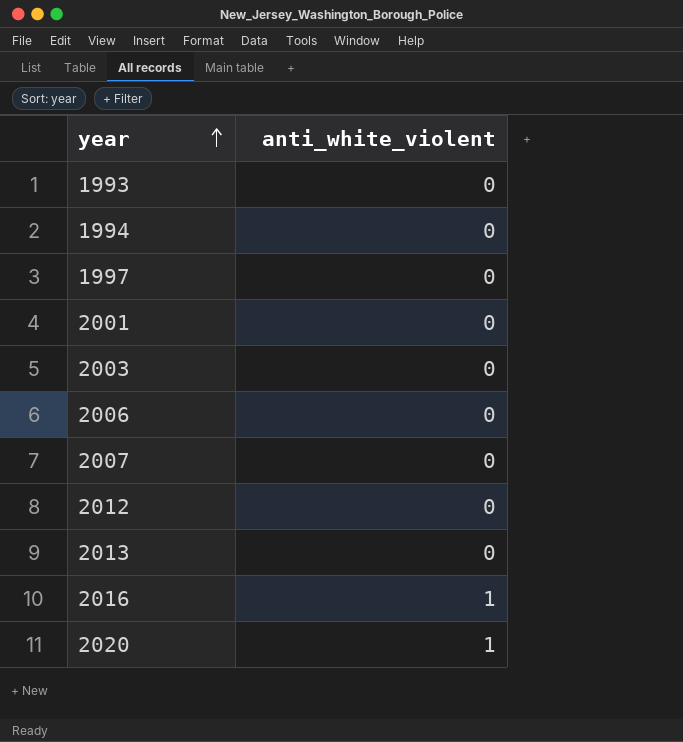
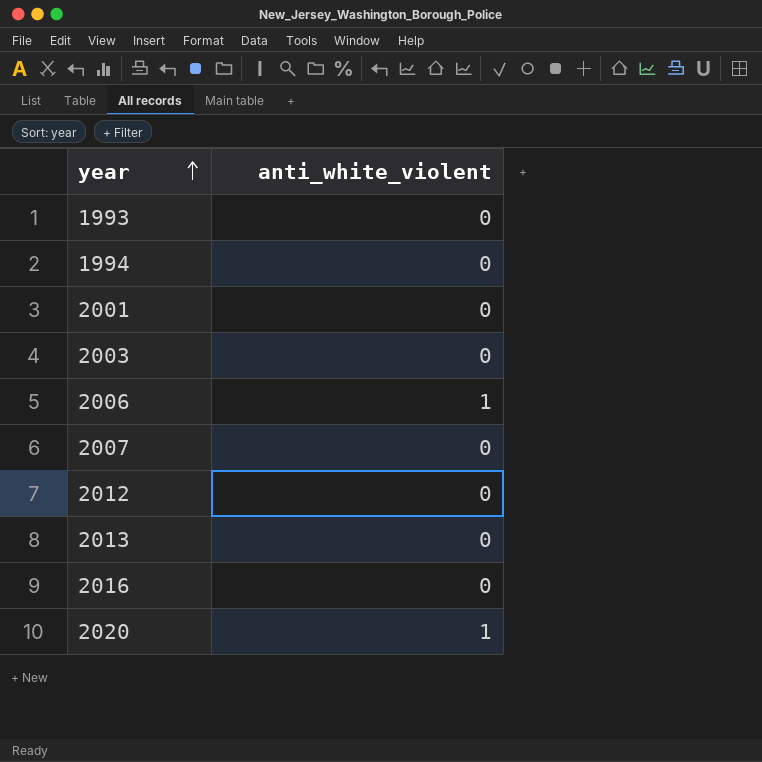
row 1997: 0 -> none
2006 | anti_white_violent: 0 -> 1
2016 | anti_white_violent: 1 -> 0

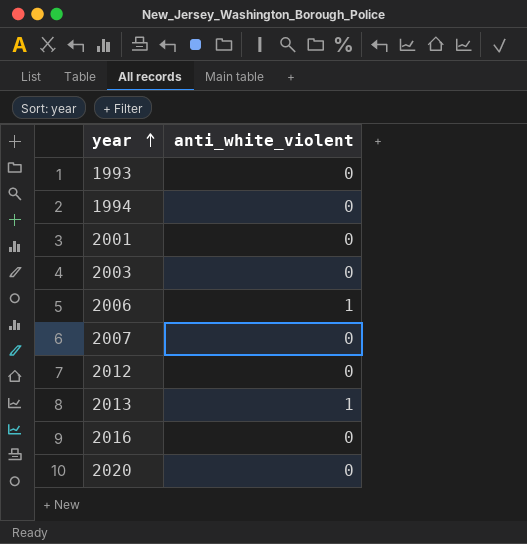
2013 | anti_white_violent: 0 -> 1
2020 | anti_white_violent: 1 -> 0

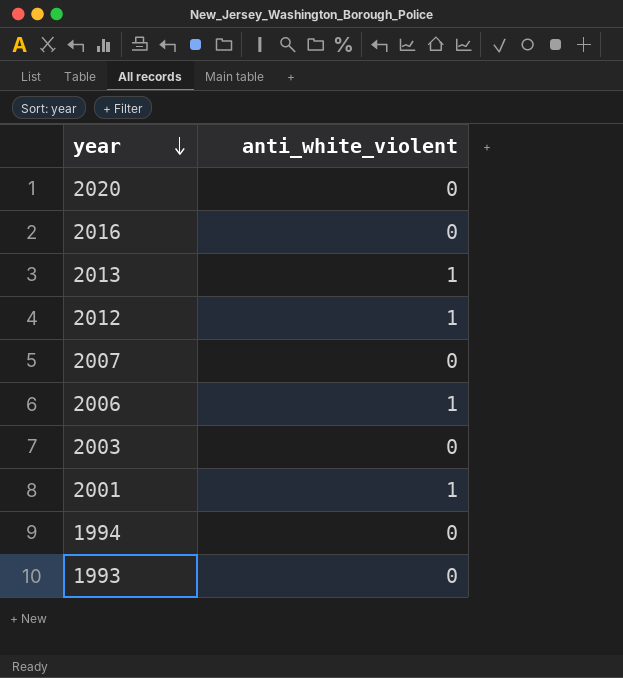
row order: year ascending -> year descending
2012 | anti_white_violent: 0 -> 1
2001 | anti_white_violent: 0 -> 1

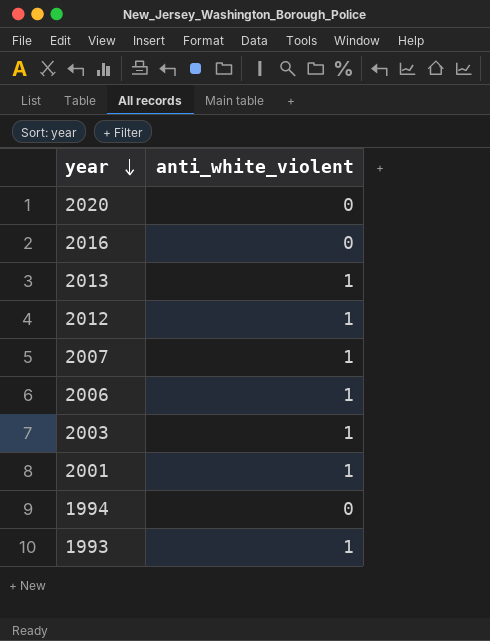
2007 | anti_white_violent: 0 -> 1
2003 | anti_white_violent: 0 -> 1
1993 | anti_white_violent: 0 -> 1

